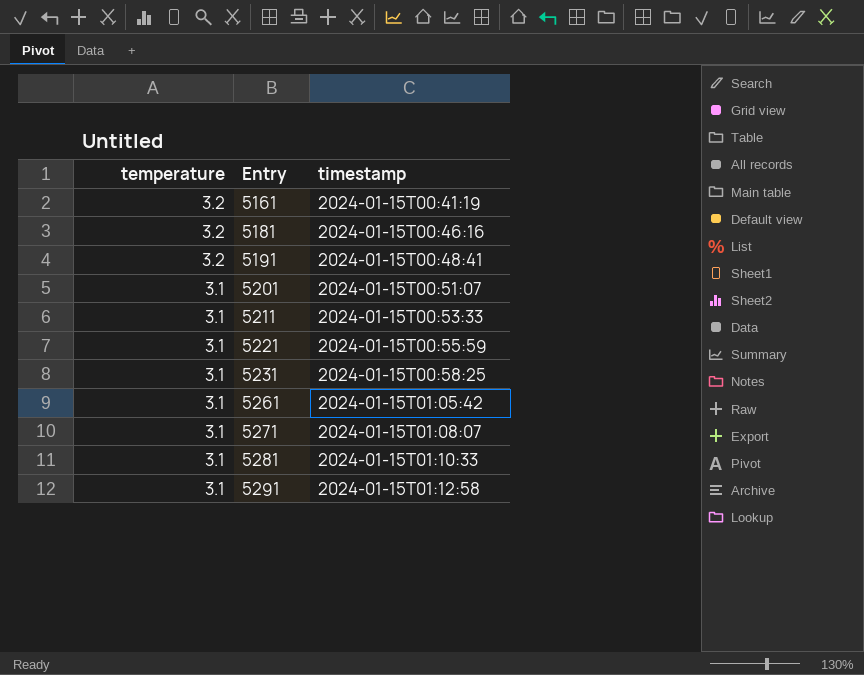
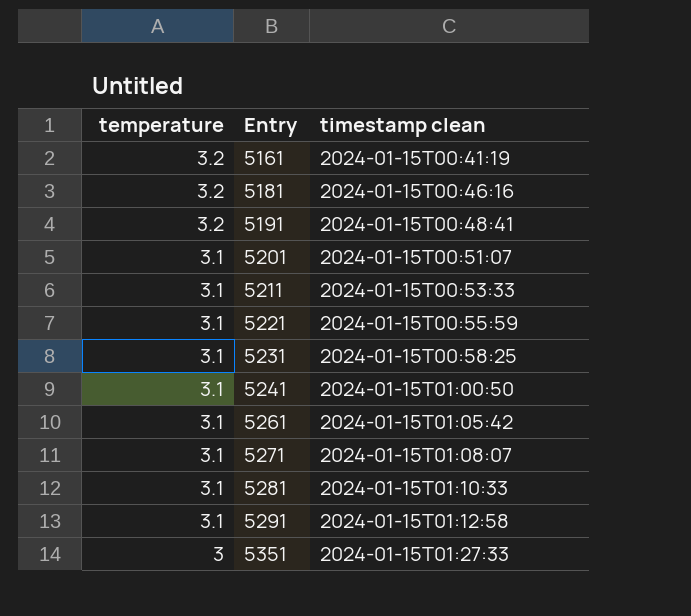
column name: timestamp -> timestamp clean
row 5241: none -> 3.1 | 2024-01-15T01:00:50
row 5351: none -> 3 | 2024-01-15T01:27:33

